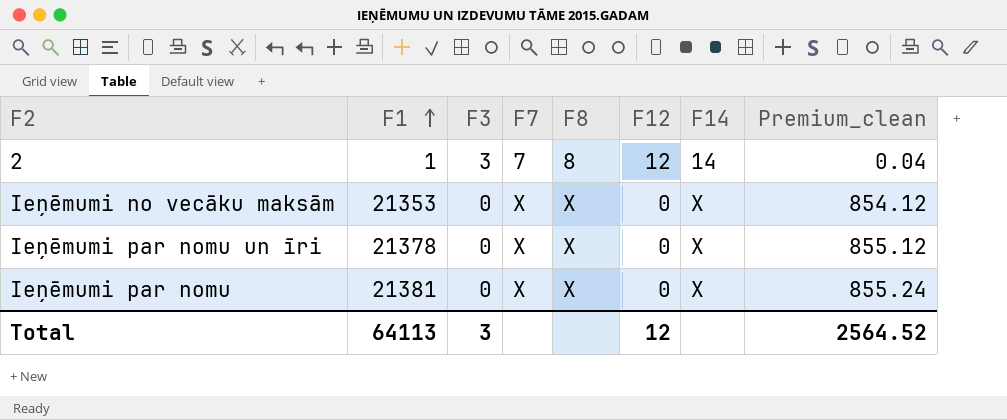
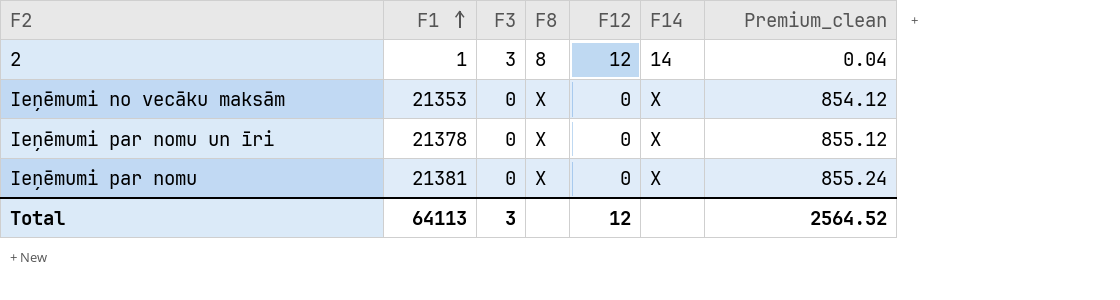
column F7 | position: 4 -> none

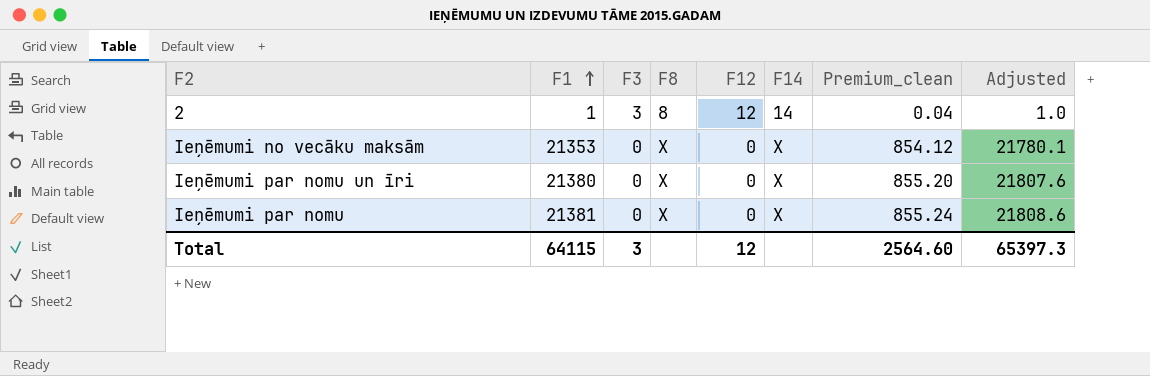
column Adjusted | formula: none -> [F1] * 1.02
Ieņēmumi par nomu un īri | F1: 21378 -> 21380
Ieņēmumi par nomu un īri | Premium_clean: 855.12 -> 855.20
Total | F1: 64113 -> 64115
Total | Premium_clean: 2564.52 -> 2564.60

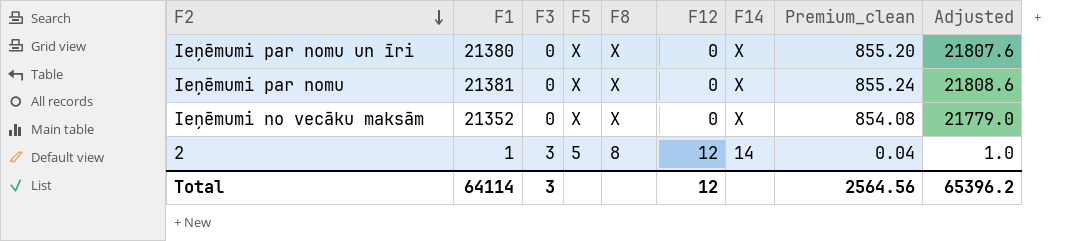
row order: F1 ascending -> F2 descending
column F5 | position: none -> 4
Ieņēmumi no vecāku maksām | F1: 21353 -> 21352
Ieņēmumi no vecāku maksām | Premium_clean: 854.12 -> 854.08
Ieņēmumi no vecāku maksām | Adjusted: 21780.1 -> 21779.0
Total | F1: 64115 -> 64114
Total | Premium_clean: 2564.60 -> 2564.56
Total | Adjusted: 65397.3 -> 65396.2

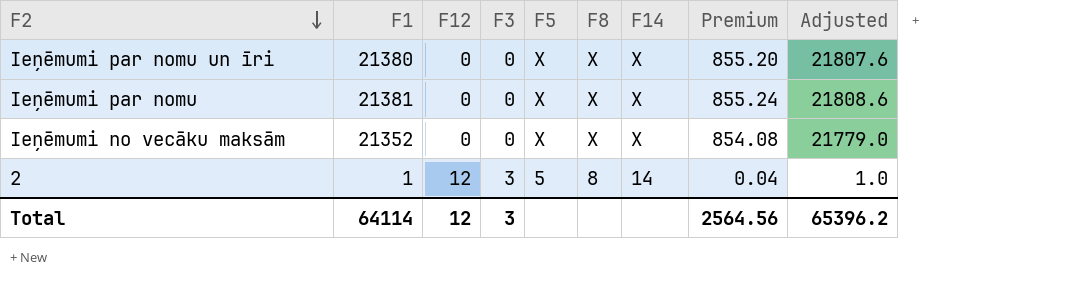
column F12 | position: 6 -> 3
column name: Premium_clean -> Premium

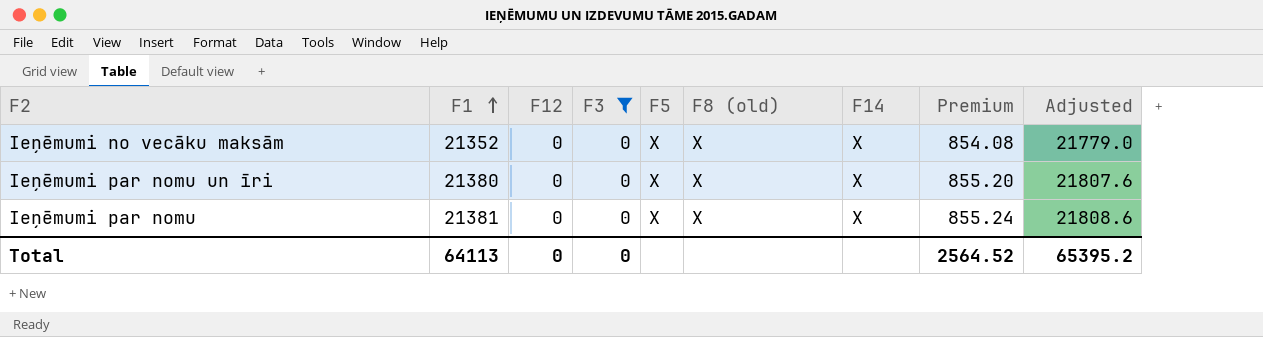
filter: none -> F3 = 0
row order: F2 descending -> F1 ascending
column name: F8 -> F8 (old)
Total | F1: 64114 -> 64113
Total | F12: 12 -> 0
Total | F3: 3 -> 0
Total | Premium: 2564.56 -> 2564.52
Total | Adjusted: 65396.2 -> 65395.2

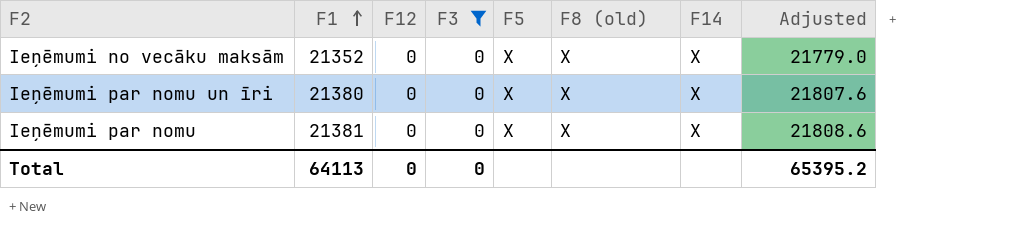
column Premium | formula: [F1] * 0.04 -> none

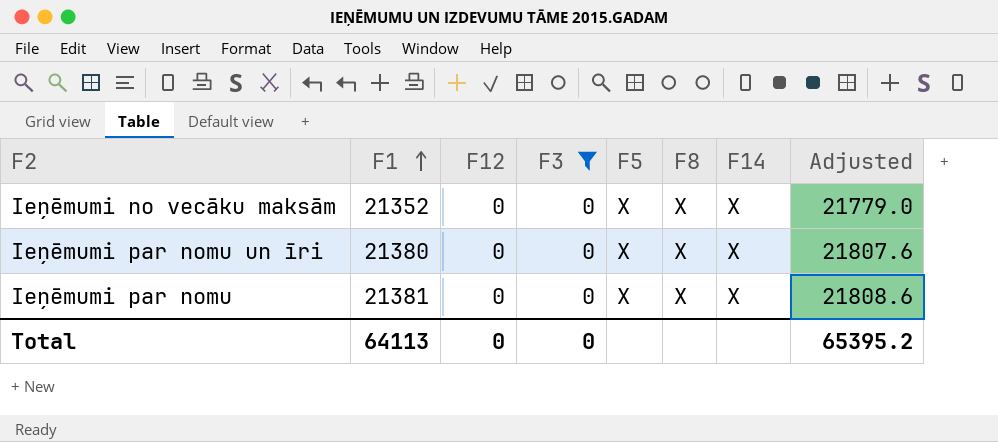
column name: F8 (old) -> F8

